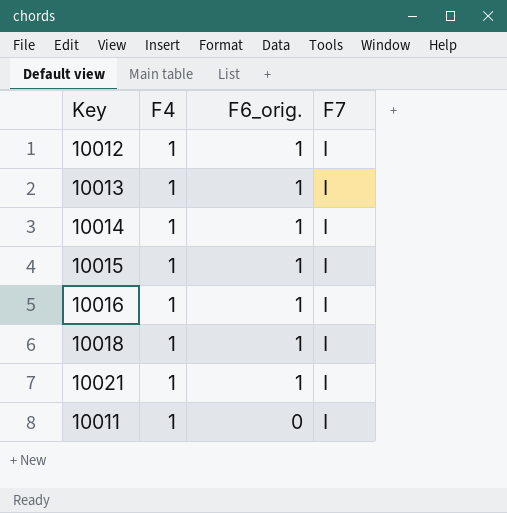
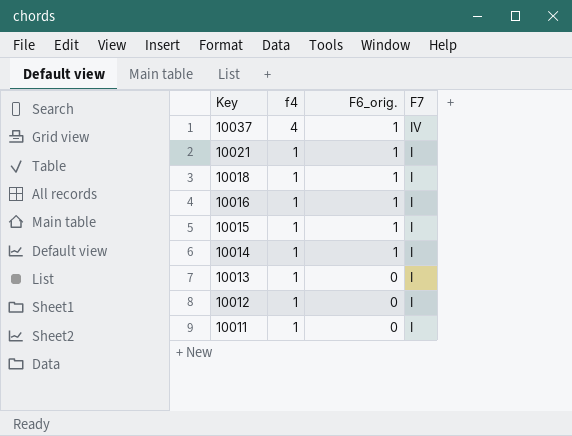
row order: F6_orig. descending -> Key descending
column name: F4 -> f4
row 10037: none -> 4 | 1 | IV
10013 | F6_orig.: 1 -> 0
10012 | F6_orig.: 1 -> 0

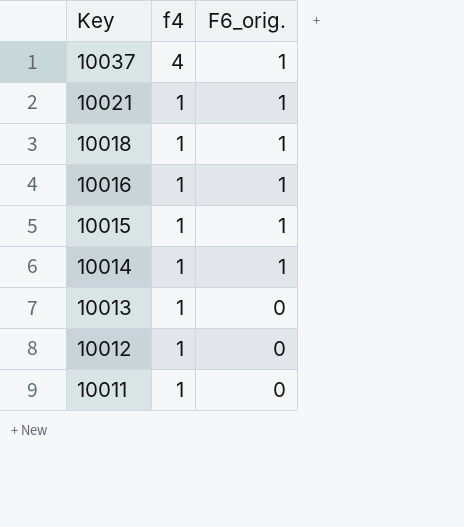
column F7 | position: 4 -> none

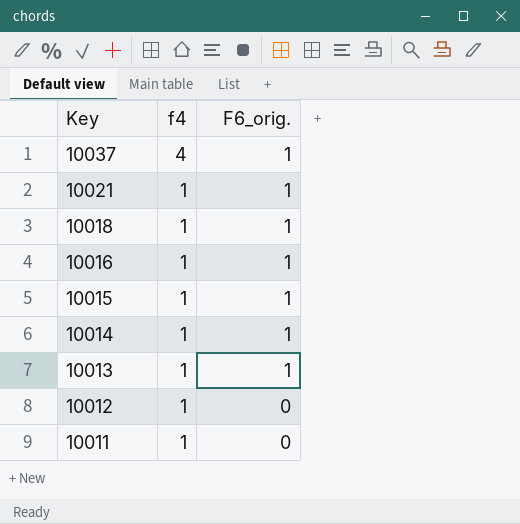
10013 | F6_orig.: 0 -> 1

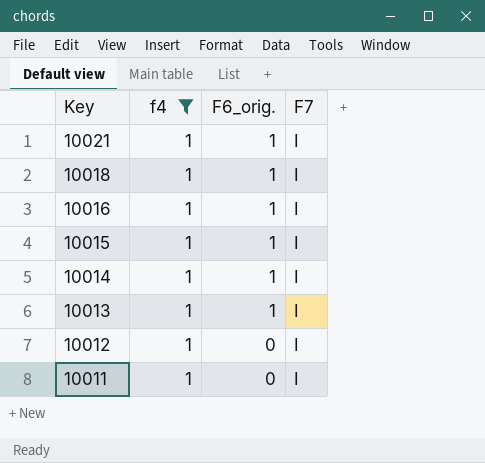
filter: none -> f4 = 1
column F7 | position: none -> 4

